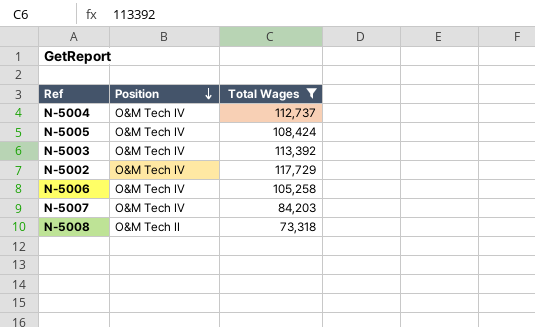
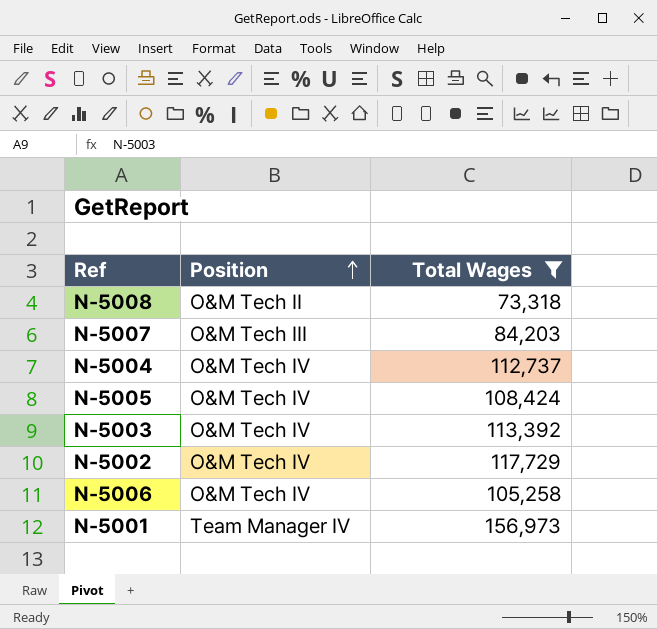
row order: Position descending -> Position ascending
N-5007 | Position: O&M Tech IV -> O&M Tech III
row N-5001: none -> Team Manager IV | 156,973

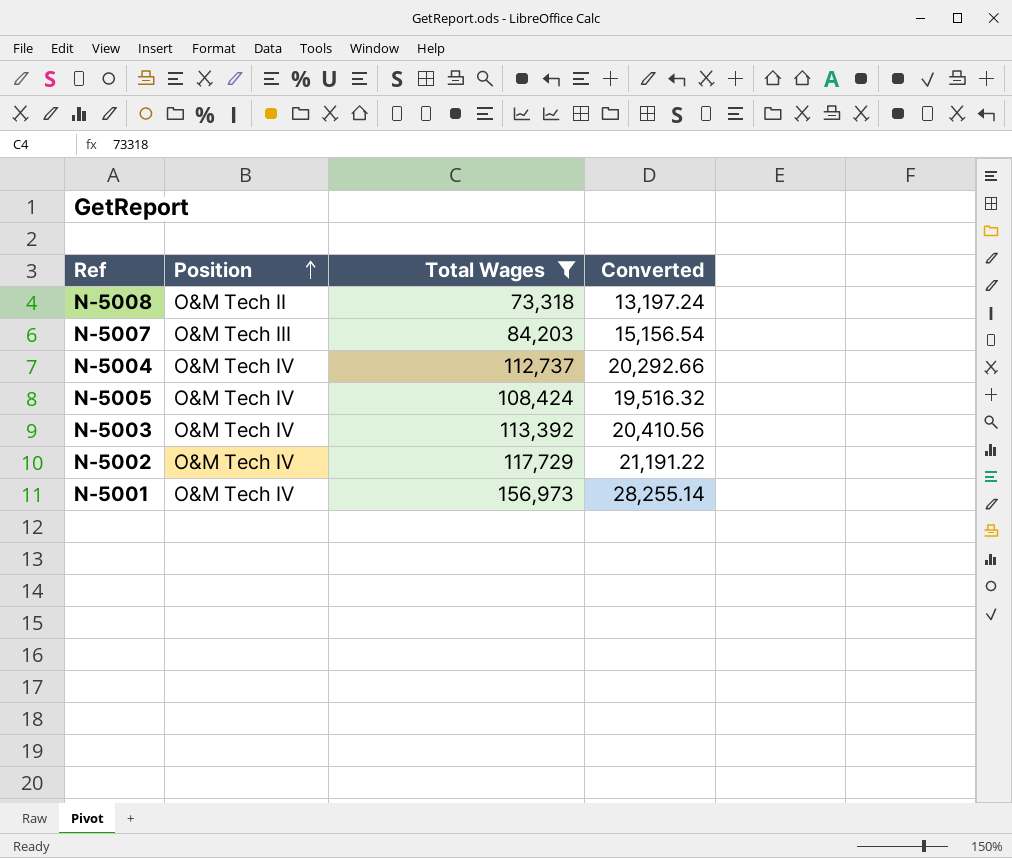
column Converted | formula: none -> [Total Wages] * 0.18
row N-5006: O&M Tech IV | 105,258 -> none
N-5001 | Position: Team Manager IV -> O&M Tech IV

